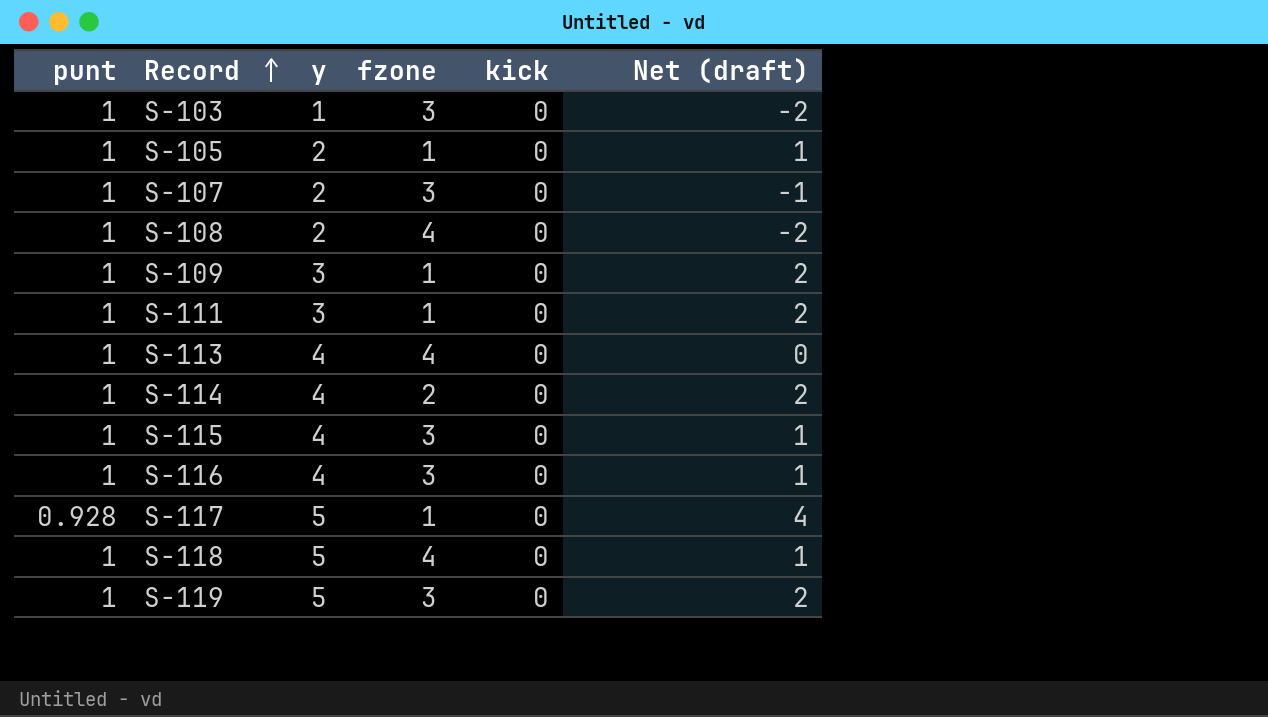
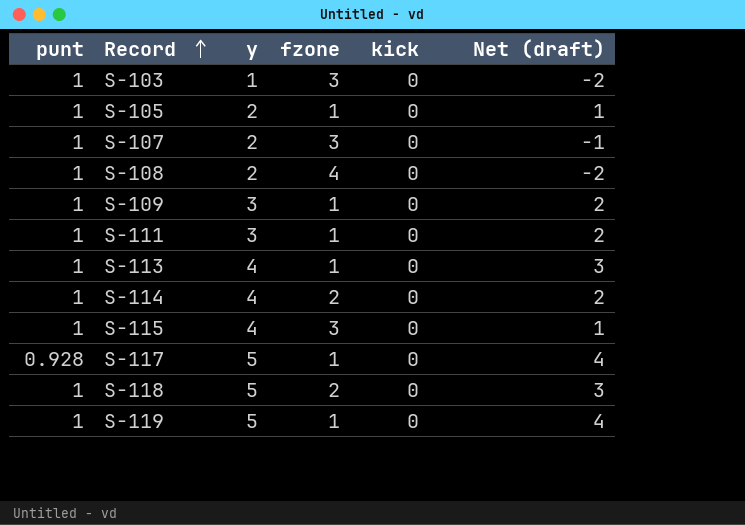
row S-116: 1 | 4 | 3 | 0 | 1 -> none
S-113 | fzone: 4 -> 1
S-113 | Net (draft): 0 -> 3
S-118 | fzone: 4 -> 2
S-118 | Net (draft): 1 -> 3
S-119 | fzone: 3 -> 1
S-119 | Net (draft): 2 -> 4

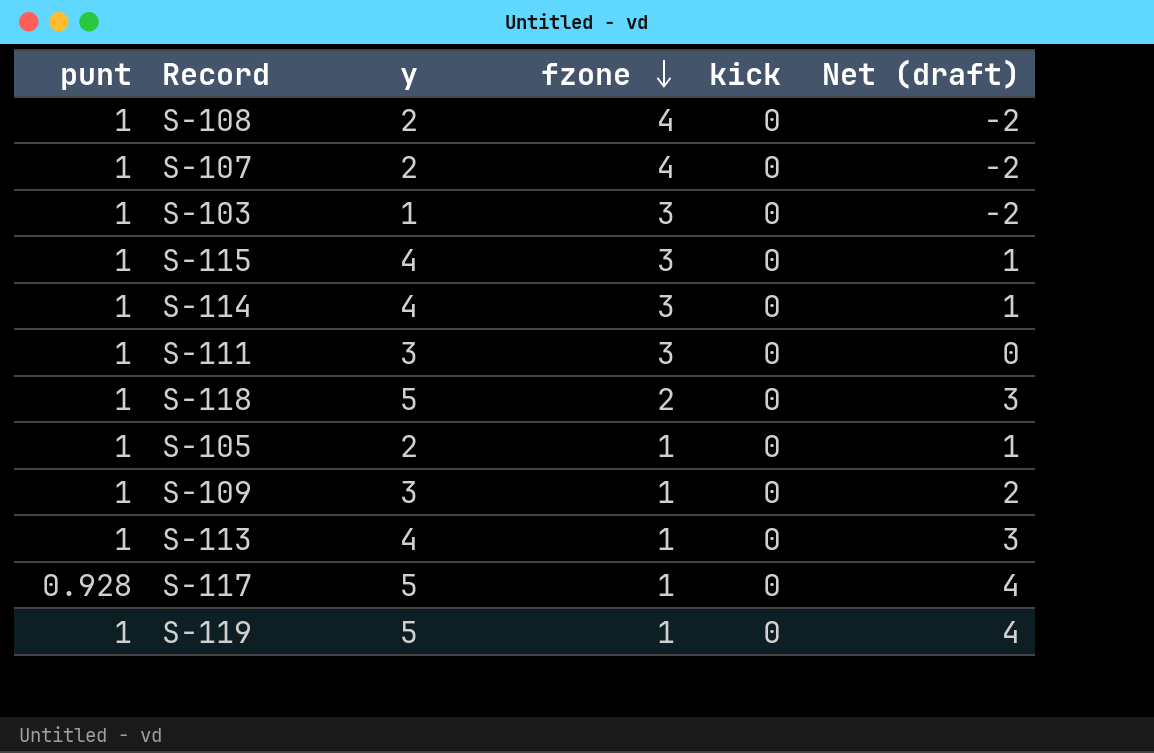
row order: Record ascending -> fzone descending
S-107 | fzone: 3 -> 4
S-107 | Net (draft): -1 -> -2
S-114 | fzone: 2 -> 3
S-114 | Net (draft): 2 -> 1
S-111 | fzone: 1 -> 3
S-111 | Net (draft): 2 -> 0

